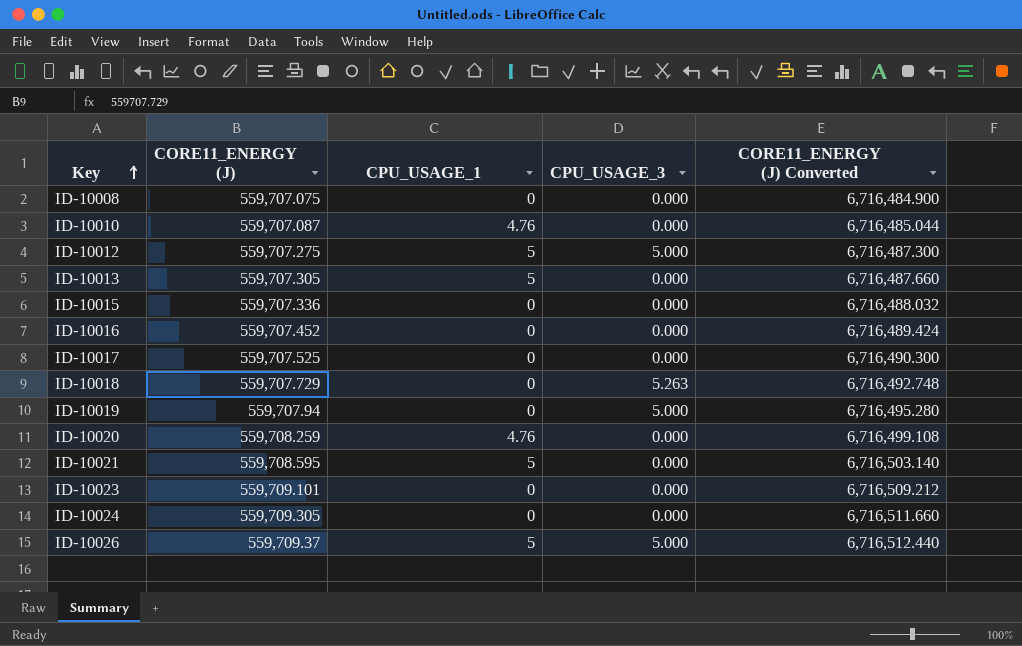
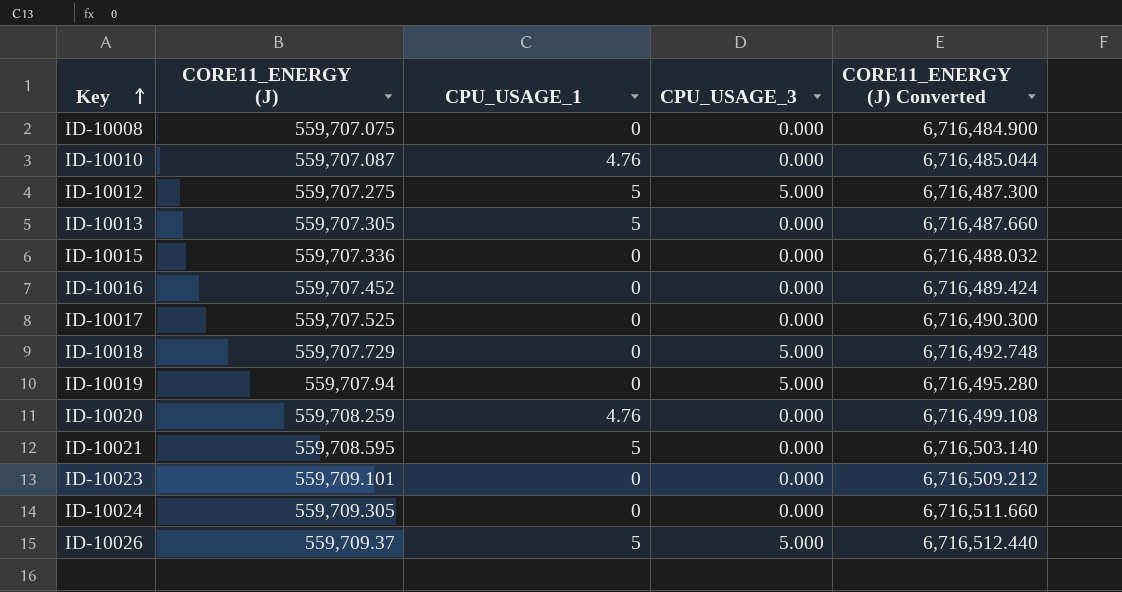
ID-10018 | CPU_USAGE_3: 5.263 -> 5.000

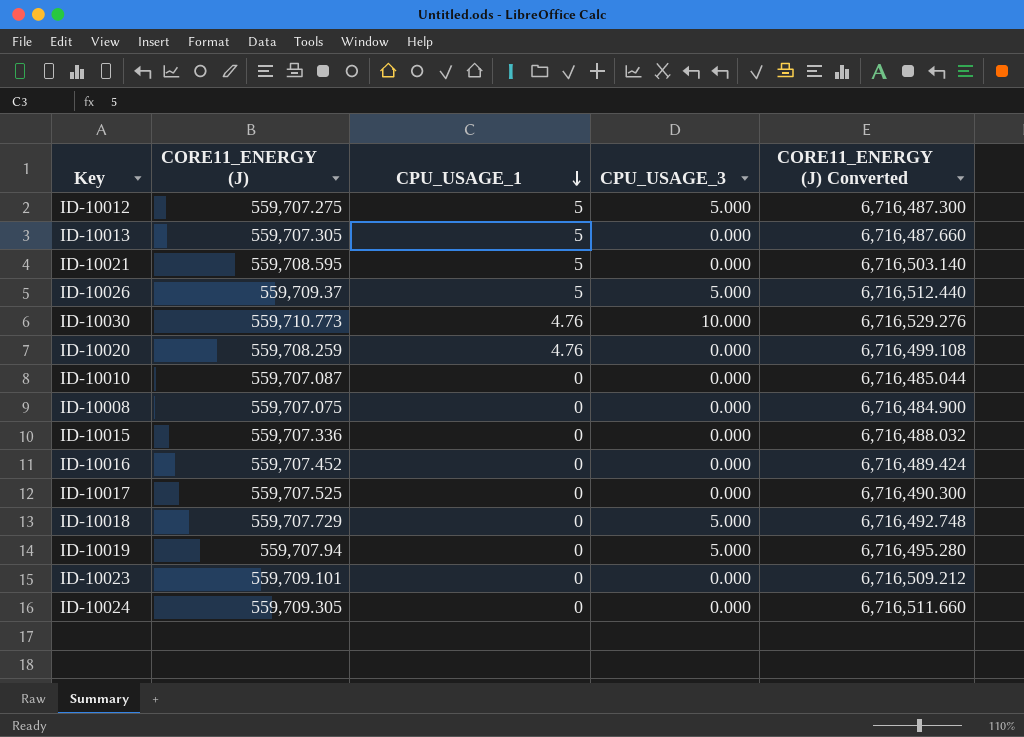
row order: Key ascending -> CPU_USAGE_1 descending
row ID-10030: none -> 559,710.773 | 4.76 | 10.000 | 6,716,529.276
ID-10010 | CPU_USAGE_1: 4.76 -> 0

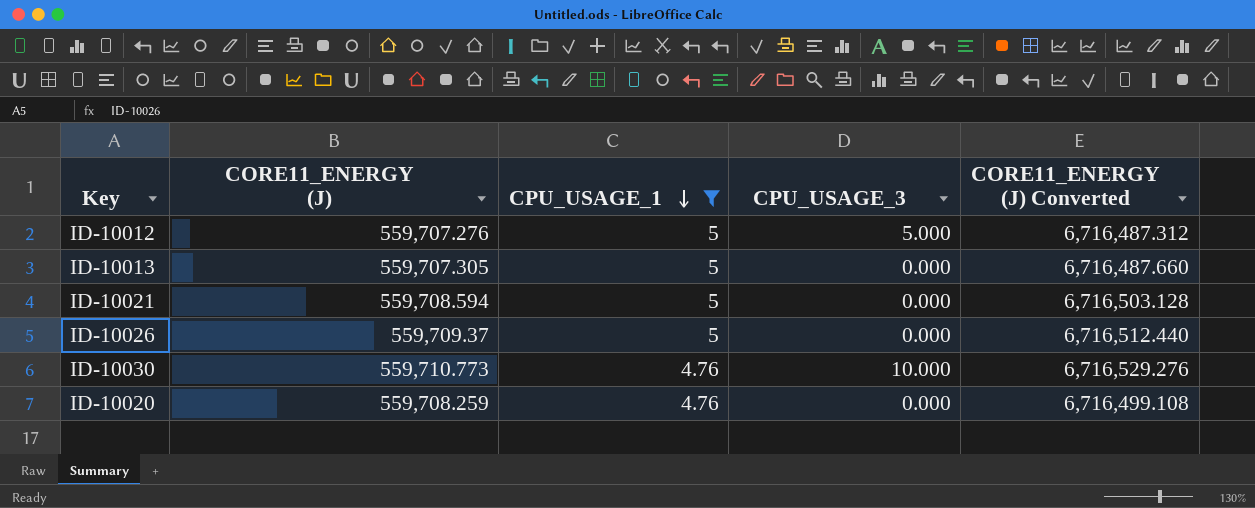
filter: none -> CPU_USAGE_1 != 0
ID-10012 | CORE11_ENERGY (J): 559,707.275 -> 559,707.276
ID-10012 | CORE11_ENERGY (J) Converted: 6,716,487.300 -> 6,716,487.312
ID-10021 | CORE11_ENERGY (J): 559,708.595 -> 559,708.594
ID-10021 | CORE11_ENERGY (J) Converted: 6,716,503.140 -> 6,716,503.128
ID-10026 | CPU_USAGE_3: 5.000 -> 0.000

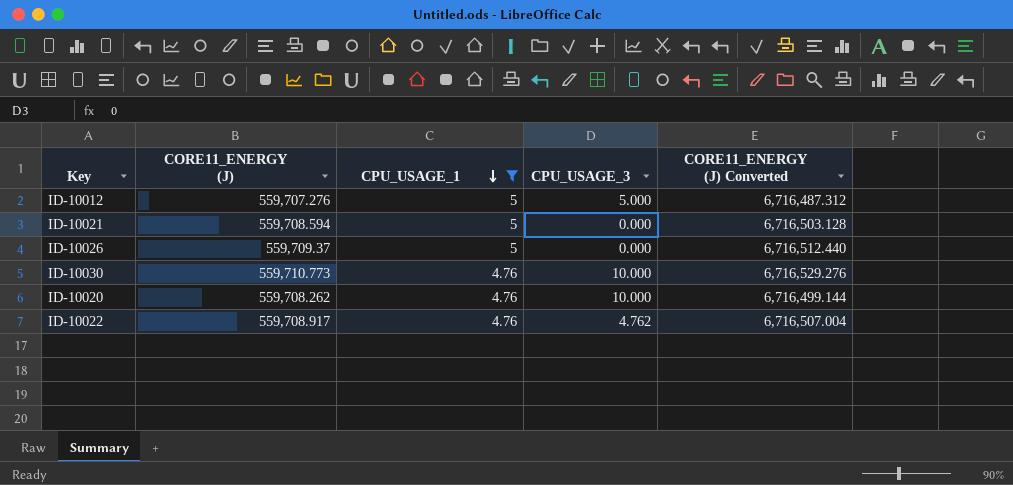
row ID-10013: 559,707.305 | 5 | 0.000 | 6,716,487.660 -> none
ID-10020 | CORE11_ENERGY (J): 559,708.259 -> 559,708.262
ID-10020 | CPU_USAGE_3: 0.000 -> 10.000
ID-10020 | CORE11_ENERGY (J) Converted: 6,716,499.108 -> 6,716,499.144
row ID-10022: none -> 559,708.917 | 4.76 | 4.762 | 6,716,507.004

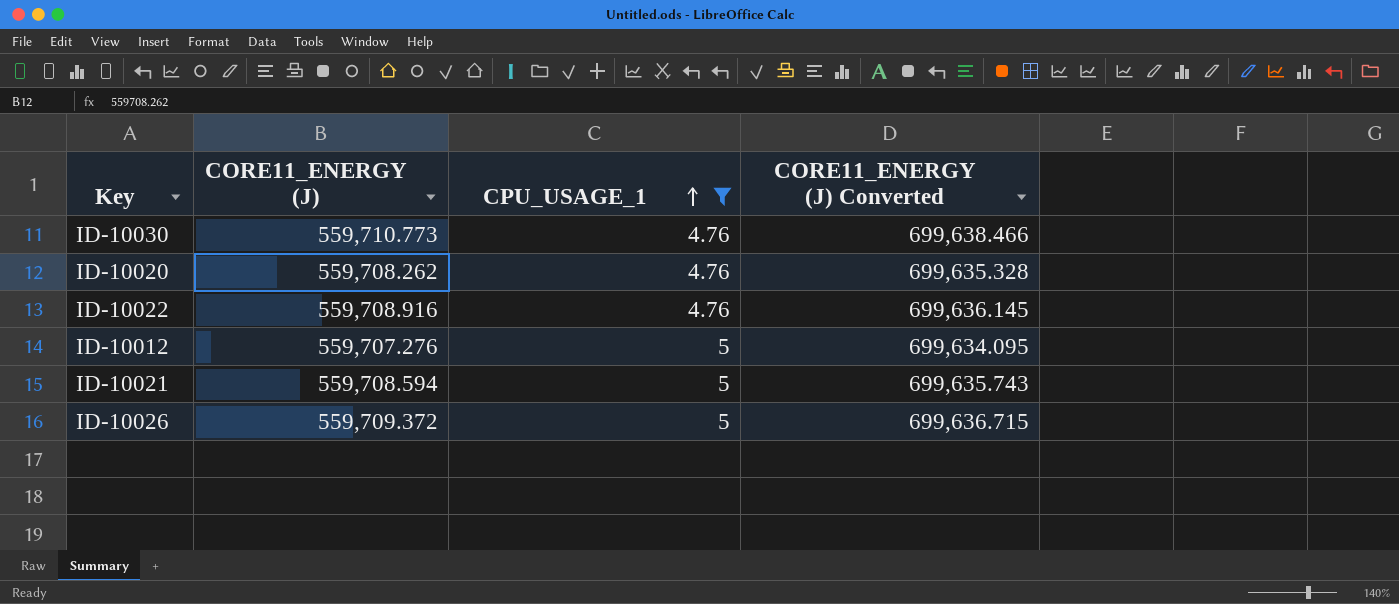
row order: CPU_USAGE_1 descending -> CPU_USAGE_1 ascending
column CPU_USAGE_3 | position: 4 -> none
column CORE11_ENERGY (J) Converted | formula: [CORE11_ENERGY (J)] * 12 -> [CORE11_ENERGY (J)] * 1.25
ID-10022 | CORE11_ENERGY (J): 559,708.917 -> 559,708.916
ID-10026 | CORE11_ENERGY (J): 559,709.37 -> 559,709.372

